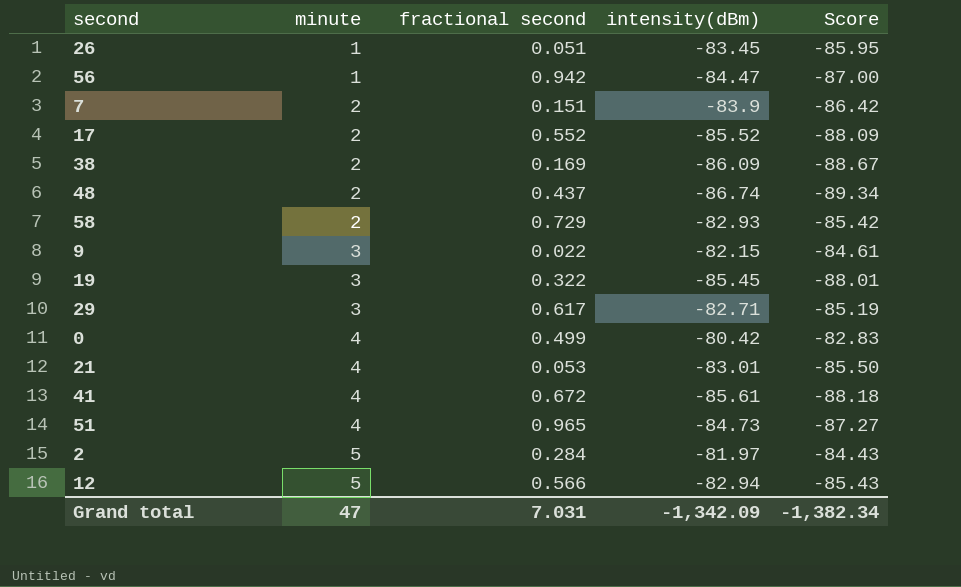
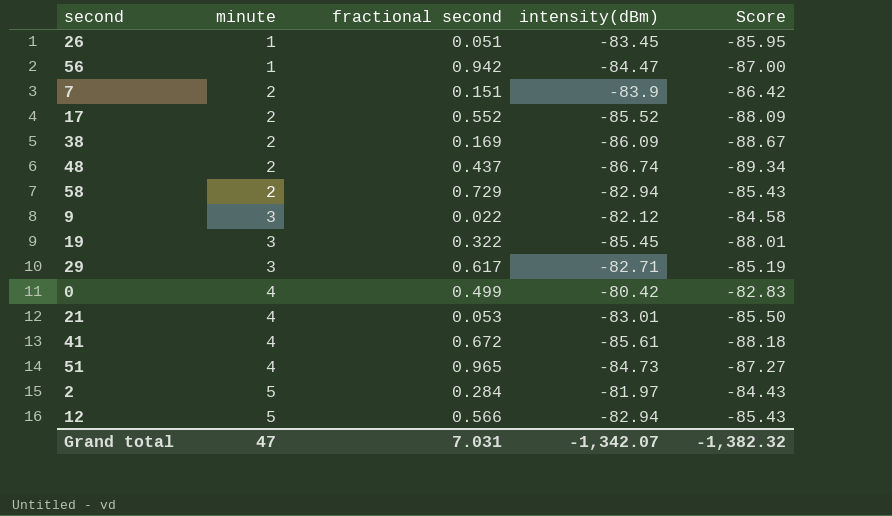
58 | intensity(dBm): -82.93 -> -82.94
58 | Score: -85.42 -> -85.43
9 | intensity(dBm): -82.15 -> -82.12
9 | Score: -84.61 -> -84.58
Grand total | intensity(dBm): -1,342.09 -> -1,342.07
Grand total | Score: -1,382.34 -> -1,382.32

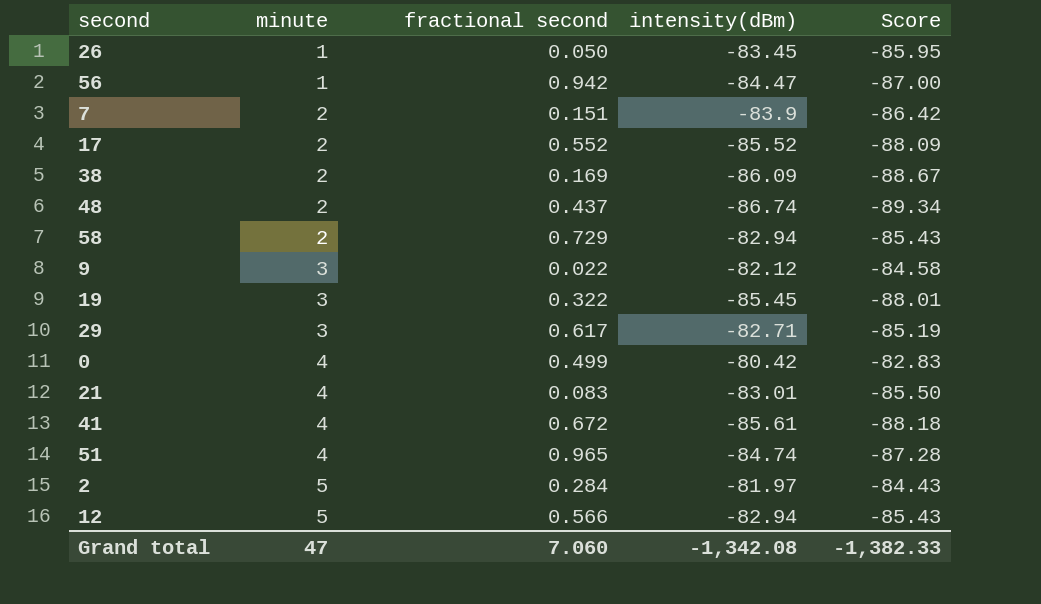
26 | fractional second: 0.051 -> 0.050
21 | fractional second: 0.053 -> 0.083
51 | intensity(dBm): -84.73 -> -84.74
51 | Score: -87.27 -> -87.28
Grand total | fractional second: 7.031 -> 7.060
Grand total | intensity(dBm): -1,342.07 -> -1,342.08
Grand total | Score: -1,382.32 -> -1,382.33

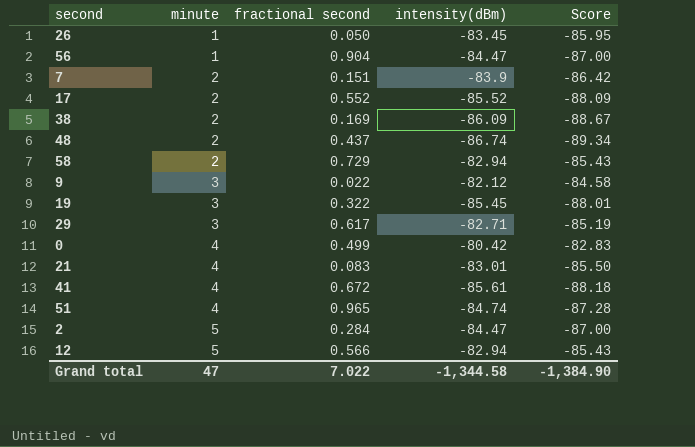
56 | fractional second: 0.942 -> 0.904
2 | intensity(dBm): -81.97 -> -84.47
2 | Score: -84.43 -> -87.00
Grand total | fractional second: 7.060 -> 7.022
Grand total | intensity(dBm): -1,342.08 -> -1,344.58
Grand total | Score: -1,382.33 -> -1,384.90

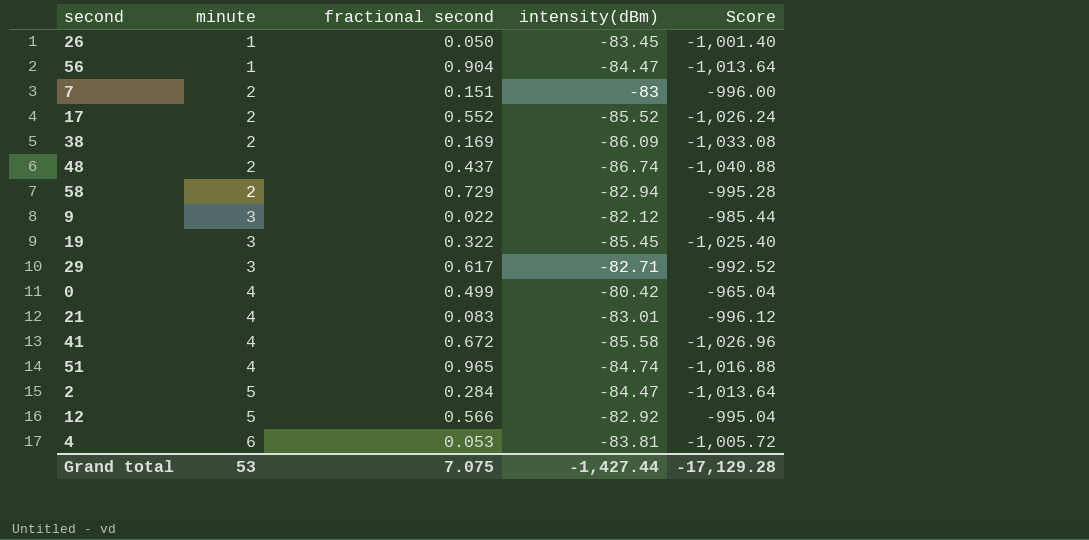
column Score | formula: [intensity(dBm)] * 1.03 -> [intensity(dBm)] * 12
7 | intensity(dBm): -83.9 -> -83
41 | intensity(dBm): -85.61 -> -85.58
12 | intensity(dBm): -82.94 -> -82.92
row 4: none -> 6 | 0.053 | -83.81 | -1,005.72
Grand total | minute: 47 -> 53
Grand total | fractional second: 7.022 -> 7.075
Grand total | intensity(dBm): -1,344.58 -> -1,427.44
Grand total | Score: -1,384.90 -> -17,129.28

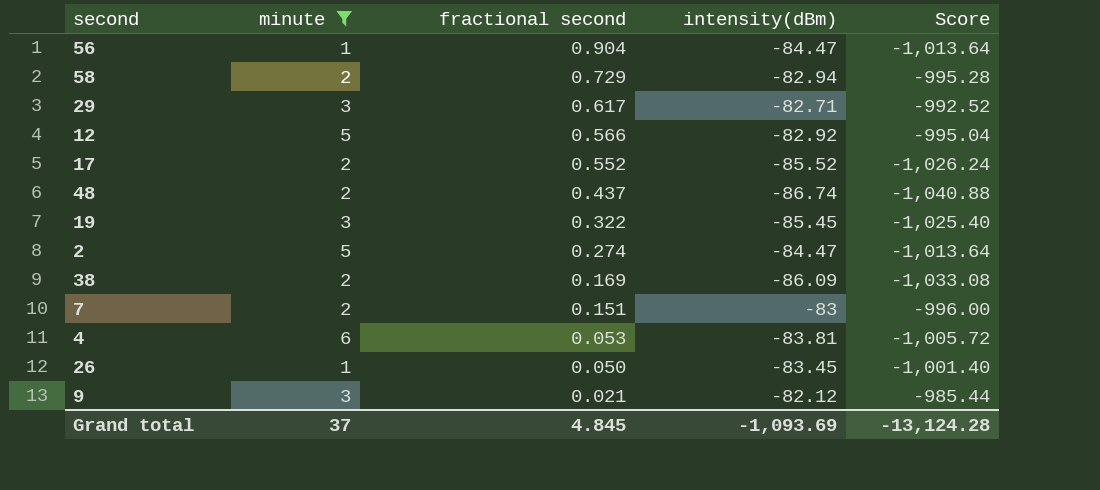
filter: none -> minute != 4
row order: minute ascending -> fractional second descending
2 | fractional second: 0.284 -> 0.274
9 | fractional second: 0.022 -> 0.021
Grand total | minute: 53 -> 37
Grand total | fractional second: 7.075 -> 4.845
Grand total | intensity(dBm): -1,427.44 -> -1,093.69
Grand total | Score: -17,129.28 -> -13,124.28

